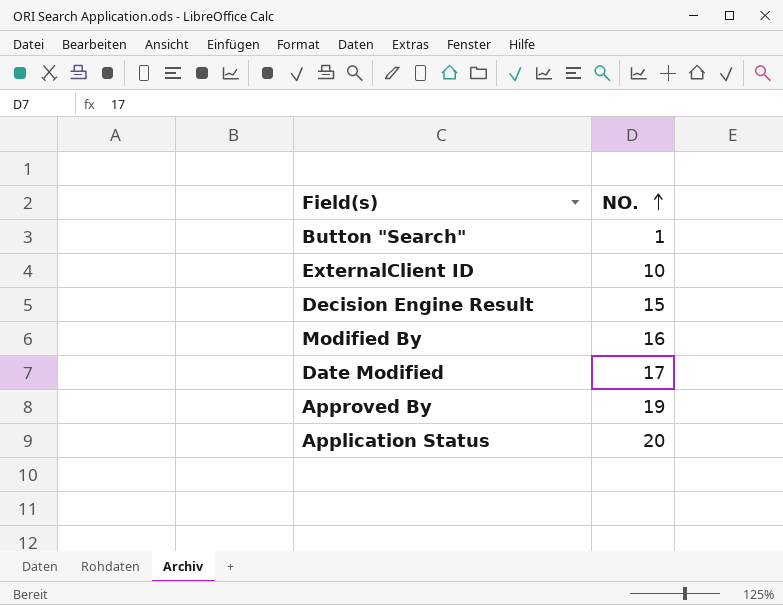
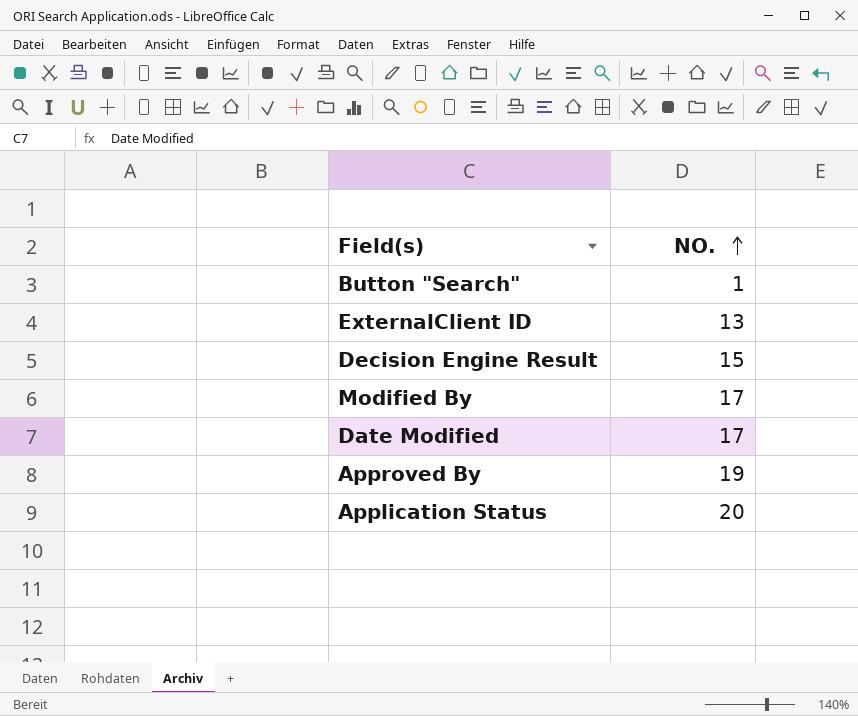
ExternalClient ID | NO.: 10 -> 13
Modified By | NO.: 16 -> 17

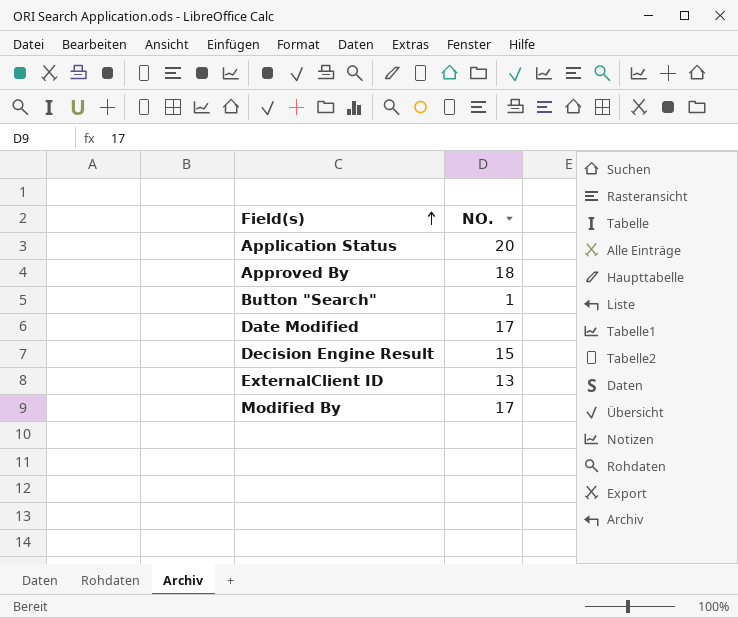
row order: NO. ascending -> Field(s) ascending
Approved By | NO.: 19 -> 18

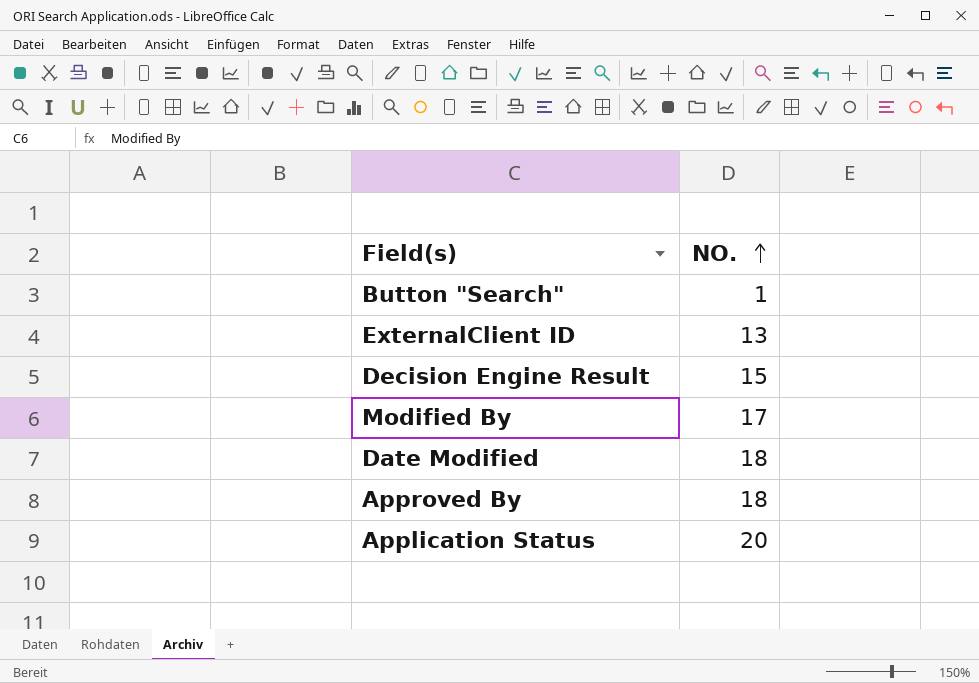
row order: Field(s) ascending -> NO. ascending
Date Modified | NO.: 17 -> 18

